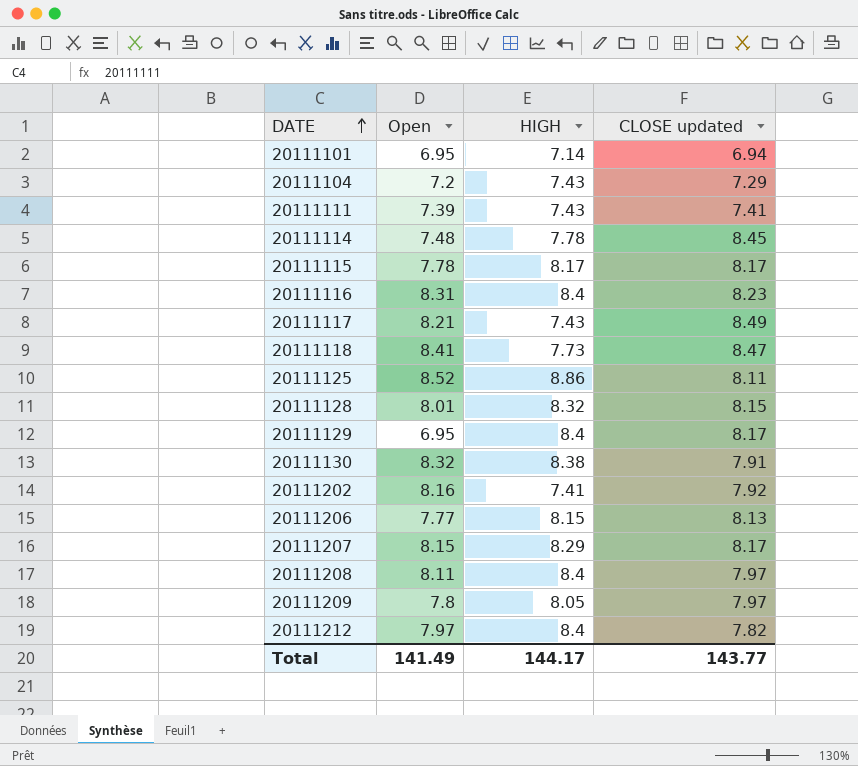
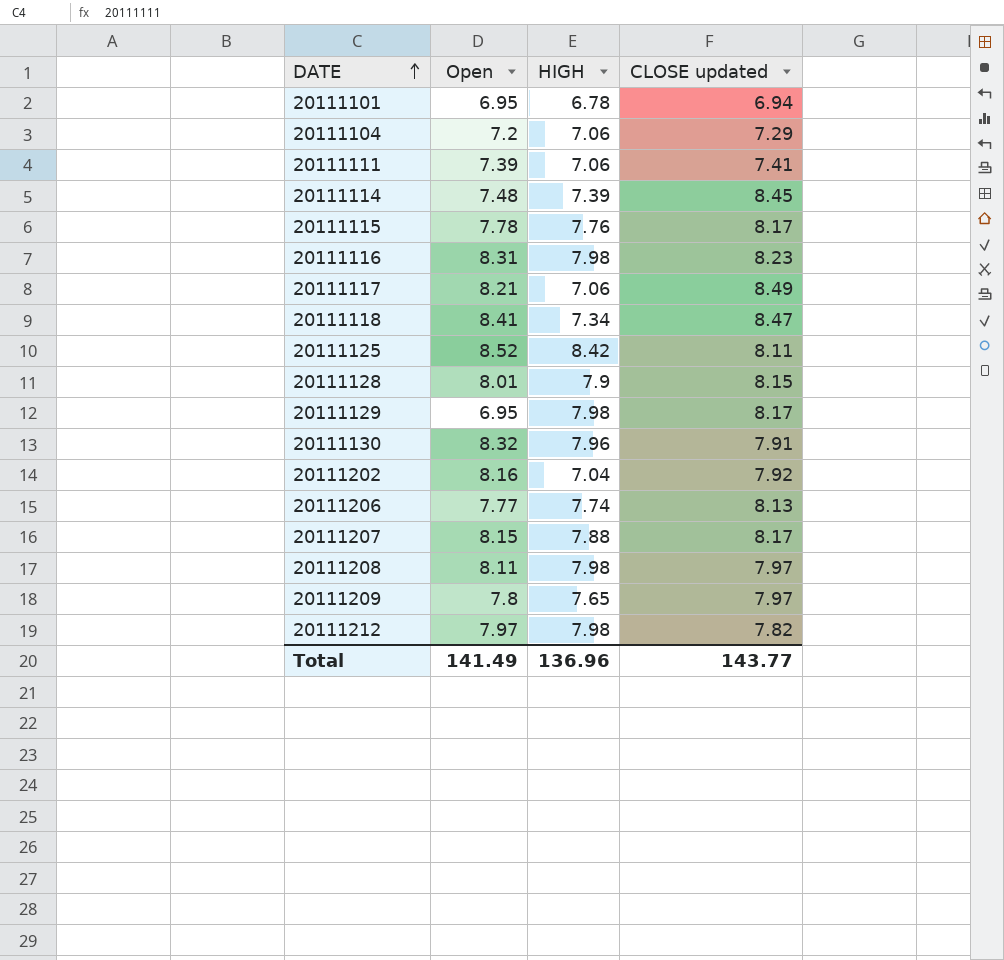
20111101 | HIGH: 7.14 -> 6.78
20111104 | HIGH: 7.43 -> 7.06
20111111 | HIGH: 7.43 -> 7.06
20111114 | HIGH: 7.78 -> 7.39
20111115 | HIGH: 8.17 -> 7.76
20111116 | HIGH: 8.4 -> 7.98
20111117 | HIGH: 7.43 -> 7.06
20111118 | HIGH: 7.73 -> 7.34
20111125 | HIGH: 8.86 -> 8.42
20111128 | HIGH: 8.32 -> 7.9
20111129 | HIGH: 8.4 -> 7.98
20111130 | HIGH: 8.38 -> 7.96
20111202 | HIGH: 7.41 -> 7.04
20111206 | HIGH: 8.15 -> 7.74
20111207 | HIGH: 8.29 -> 7.88
20111208 | HIGH: 8.4 -> 7.98
20111209 | HIGH: 8.05 -> 7.65
20111212 | HIGH: 8.4 -> 7.98
Total | HIGH: 144.17 -> 136.96

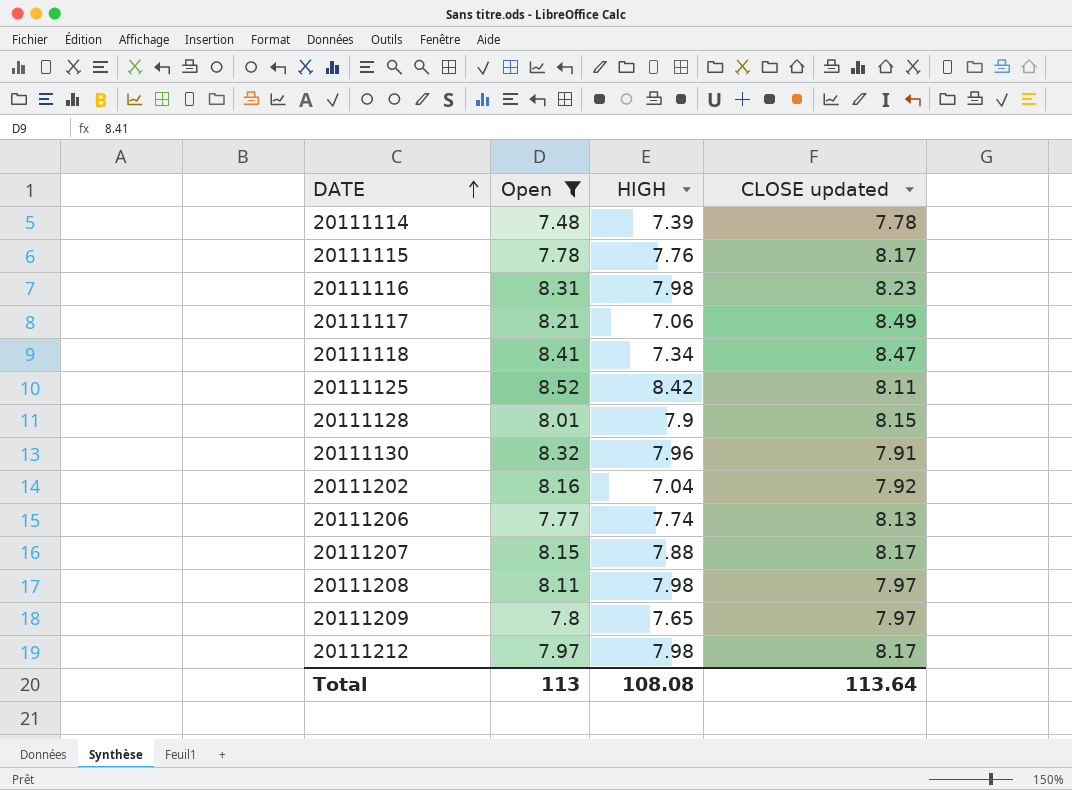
filter: none -> Open >= 7.48
20111114 | CLOSE updated: 8.45 -> 7.78
20111212 | CLOSE updated: 7.82 -> 8.17
Total | Open: 141.49 -> 113
Total | HIGH: 136.96 -> 108.08
Total | CLOSE updated: 143.77 -> 113.64

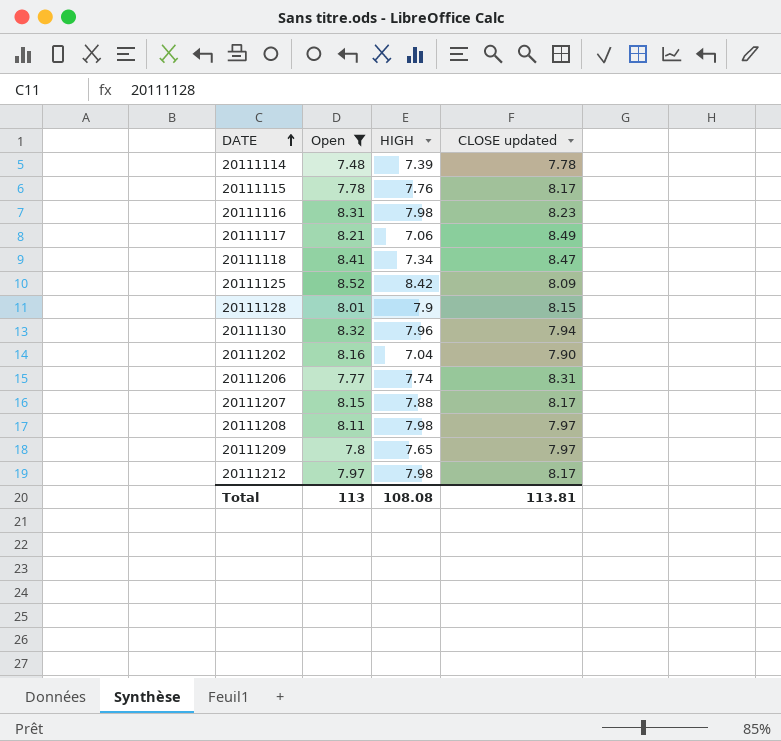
20111125 | CLOSE updated: 8.11 -> 8.09
20111130 | CLOSE updated: 7.91 -> 7.94
20111202 | CLOSE updated: 7.92 -> 7.90
20111206 | CLOSE updated: 8.13 -> 8.31
Total | CLOSE updated: 113.64 -> 113.81

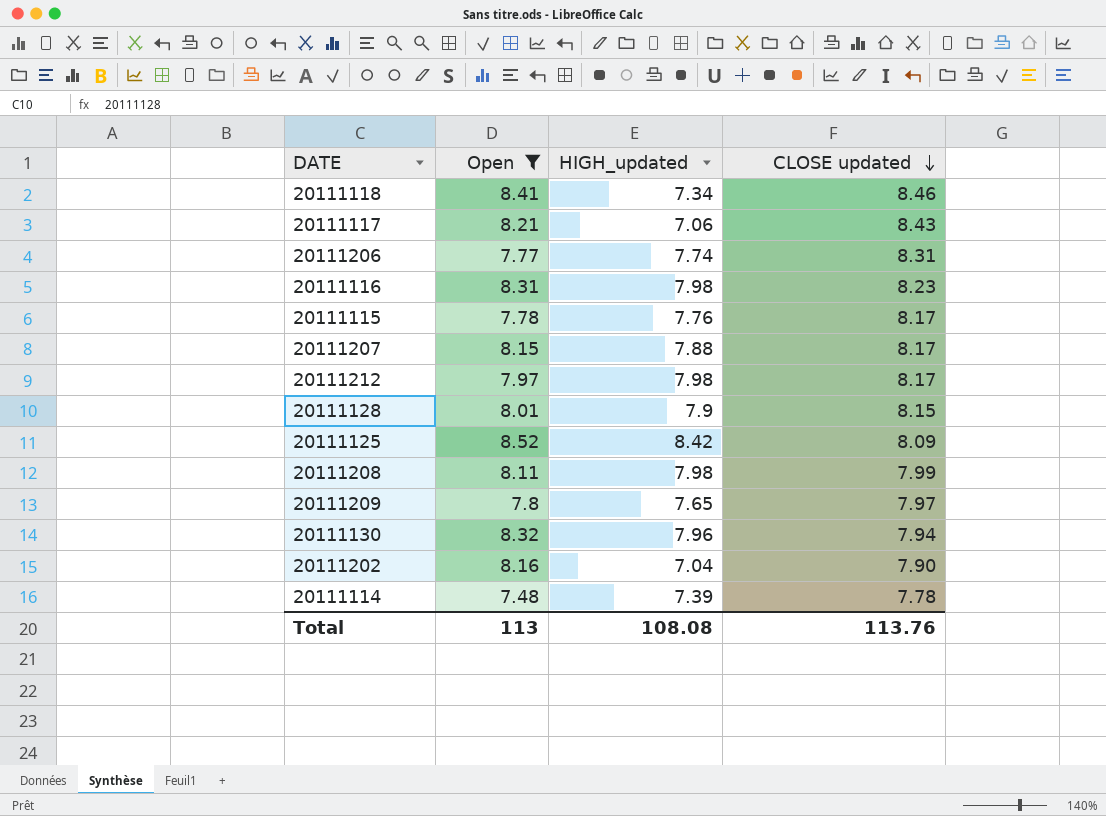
row order: DATE ascending -> CLOSE updated descending
column name: HIGH -> HIGH_updated
20111118 | CLOSE updated: 8.47 -> 8.46
20111117 | CLOSE updated: 8.49 -> 8.43
20111208 | CLOSE updated: 7.97 -> 7.99
Total | CLOSE updated: 113.81 -> 113.76

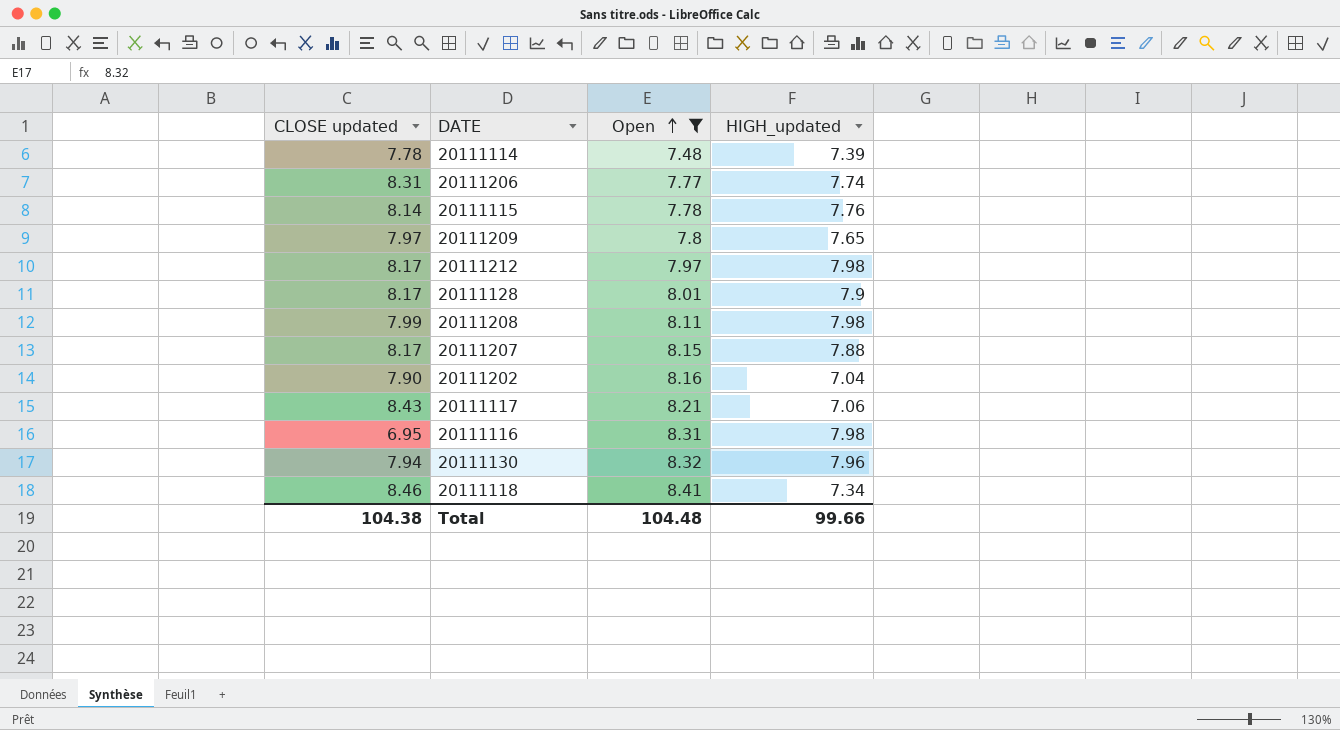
row order: CLOSE updated descending -> Open ascending
column CLOSE updated | position: 4 -> 1
row 20111125: 8.52 | 8.42 | 8.09 -> none
20111115 | CLOSE updated: 8.17 -> 8.14
20111128 | CLOSE updated: 8.15 -> 8.17
20111116 | CLOSE updated: 8.23 -> 6.95
Total | CLOSE updated: 113.76 -> 104.38
Total | Open: 113 -> 104.48
Total | HIGH_updated: 108.08 -> 99.66

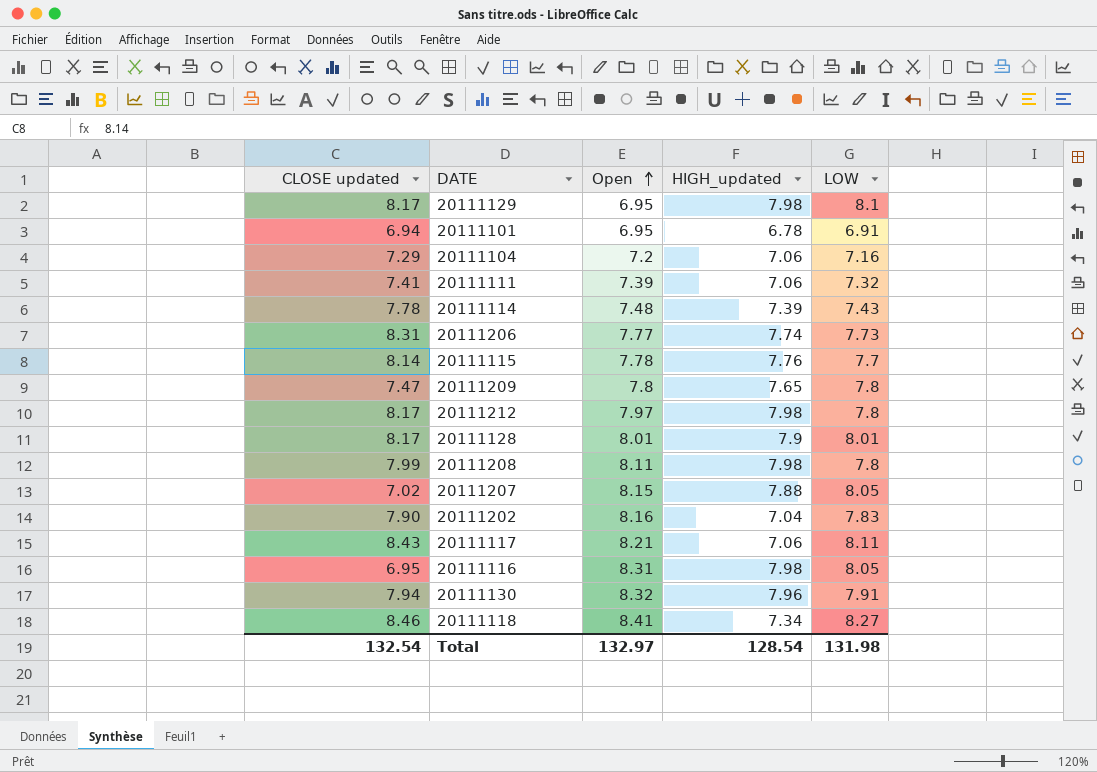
filter: Open >= 7.48 -> none
column LOW | position: none -> 5
20111209 | CLOSE updated: 7.97 -> 7.47
20111207 | CLOSE updated: 8.17 -> 7.02
Total | CLOSE updated: 104.38 -> 132.54
Total | Open: 104.48 -> 132.97
Total | HIGH_updated: 99.66 -> 128.54

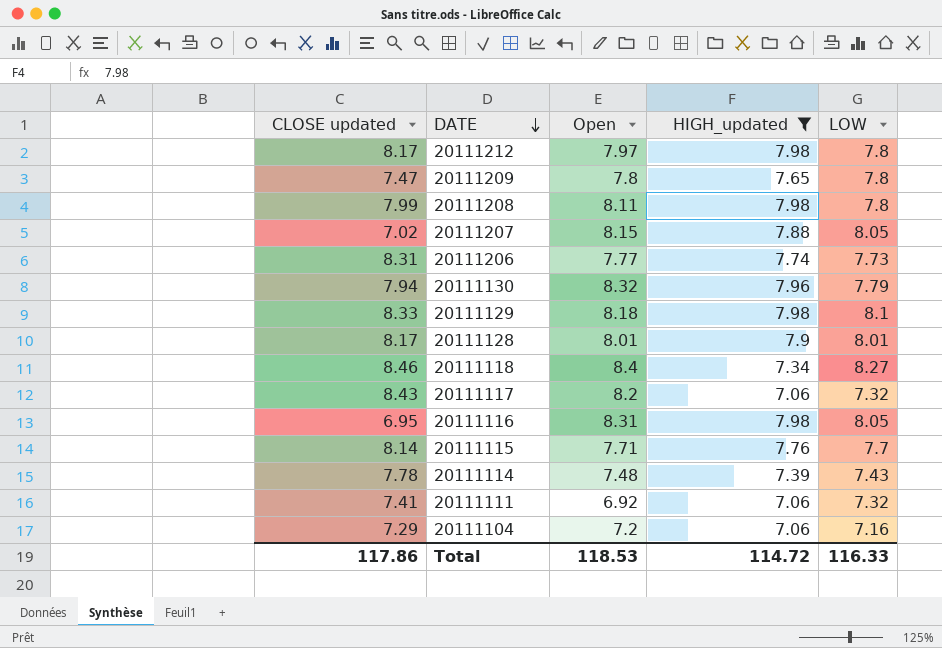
filter: none -> HIGH_updated >= 7.06
row order: Open ascending -> DATE descending
20111130 | LOW: 7.91 -> 7.79
20111129 | CLOSE updated: 8.17 -> 8.33
20111129 | Open: 6.95 -> 8.18
20111118 | Open: 8.41 -> 8.4
20111117 | Open: 8.21 -> 8.2
20111117 | LOW: 8.11 -> 7.32
20111115 | Open: 7.78 -> 7.71
20111111 | Open: 7.39 -> 6.92
Total | CLOSE updated: 132.54 -> 117.86
Total | Open: 132.97 -> 118.53
Total | HIGH_updated: 128.54 -> 114.72
Total | LOW: 131.98 -> 116.33

